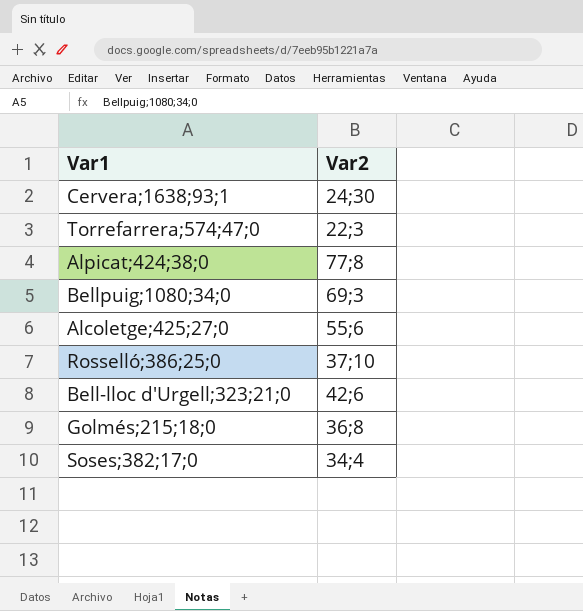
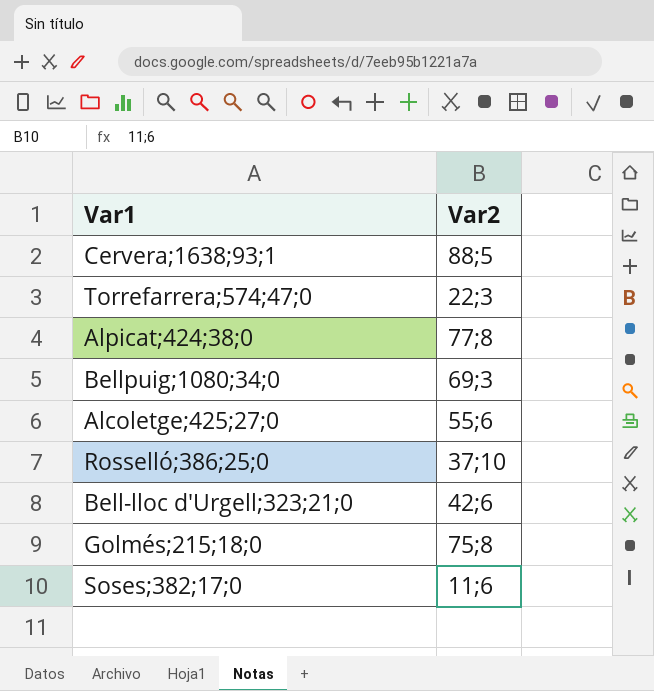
Cervera;1638;93;1 | Var2: 24;30 -> 88;5
Golmés;215;18;0 | Var2: 36;8 -> 75;8
Soses;382;17;0 | Var2: 34;4 -> 11;6

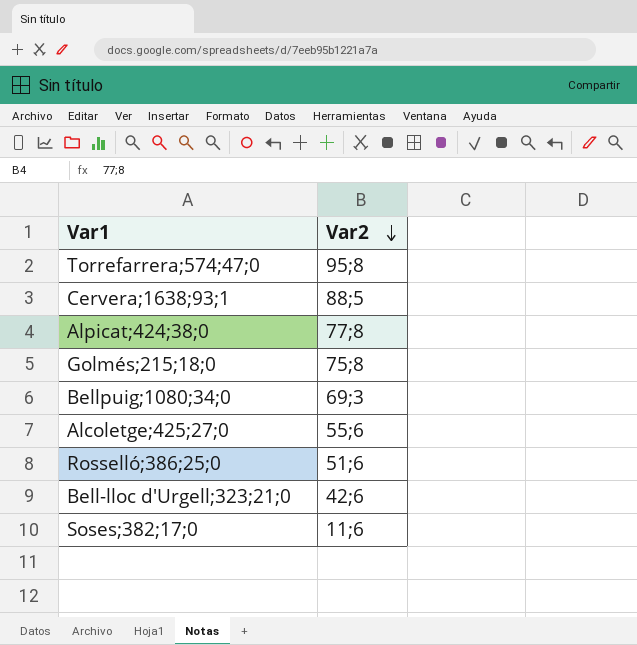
row order: none -> Var2 descending
Torrefarrera;574;47;0 | Var2: 22;3 -> 95;8
Rosselló;386;25;0 | Var2: 37;10 -> 51;6

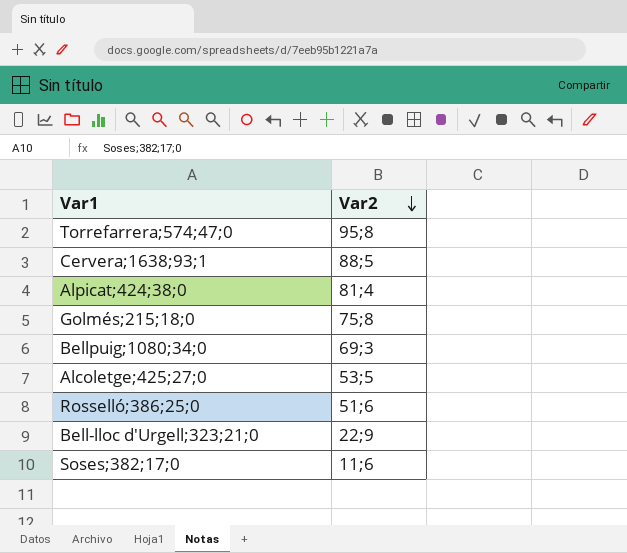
Alpicat;424;38;0 | Var2: 77;8 -> 81;4
Alcoletge;425;27;0 | Var2: 55;6 -> 53;5
Bell-lloc d'Urgell;323;21;0 | Var2: 42;6 -> 22;9

